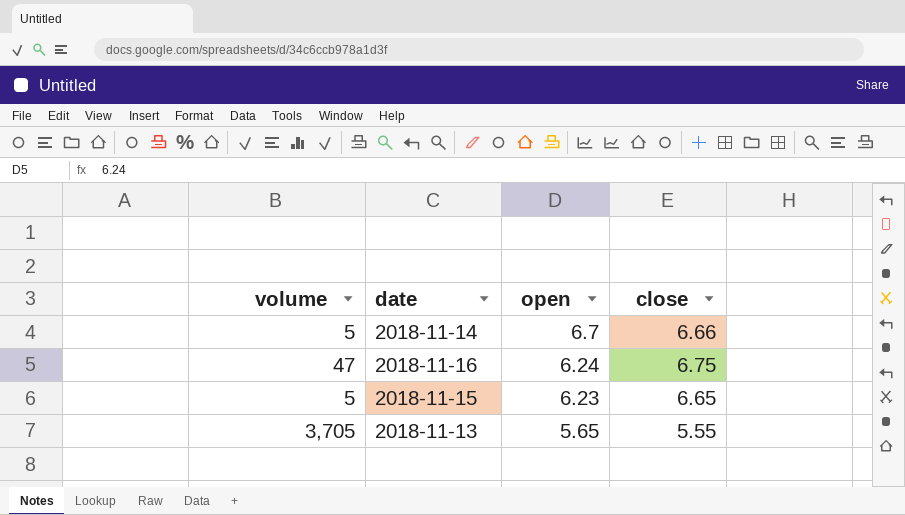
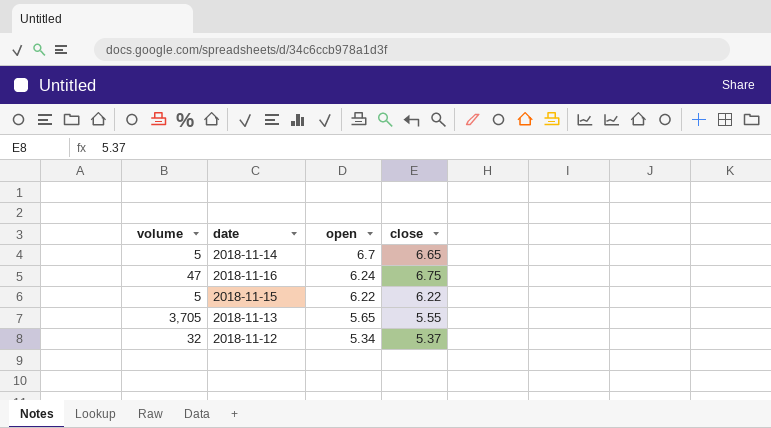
2018-11-14 | close: 6.66 -> 6.65
2018-11-15 | open: 6.23 -> 6.22
2018-11-15 | close: 6.65 -> 6.22
row 2018-11-12: none -> 32 | 5.34 | 5.37

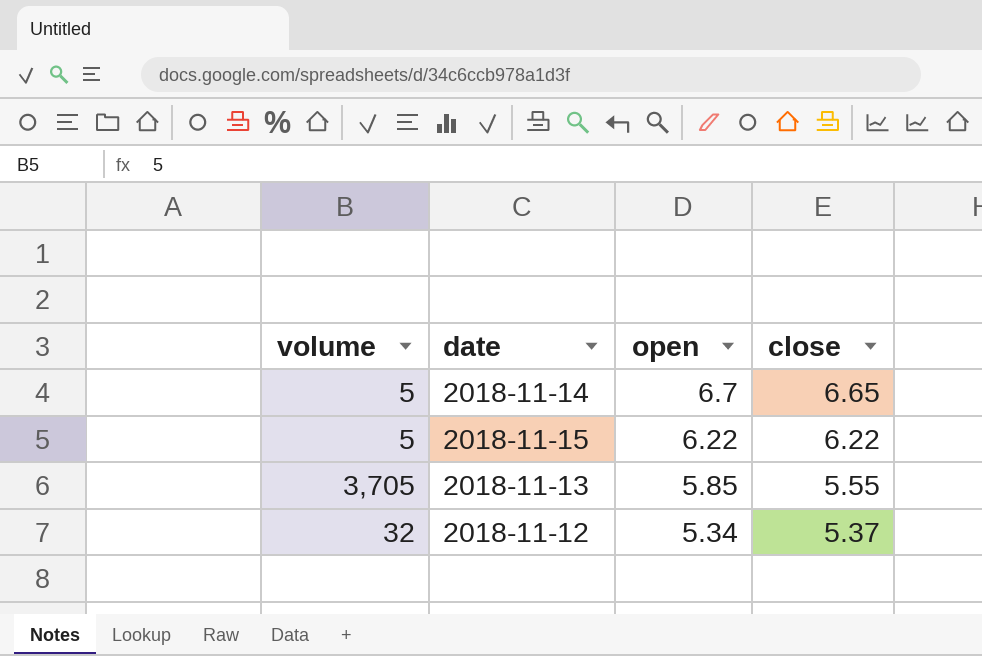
row 2018-11-16: 47 | 6.24 | 6.75 -> none
2018-11-13 | open: 5.65 -> 5.85

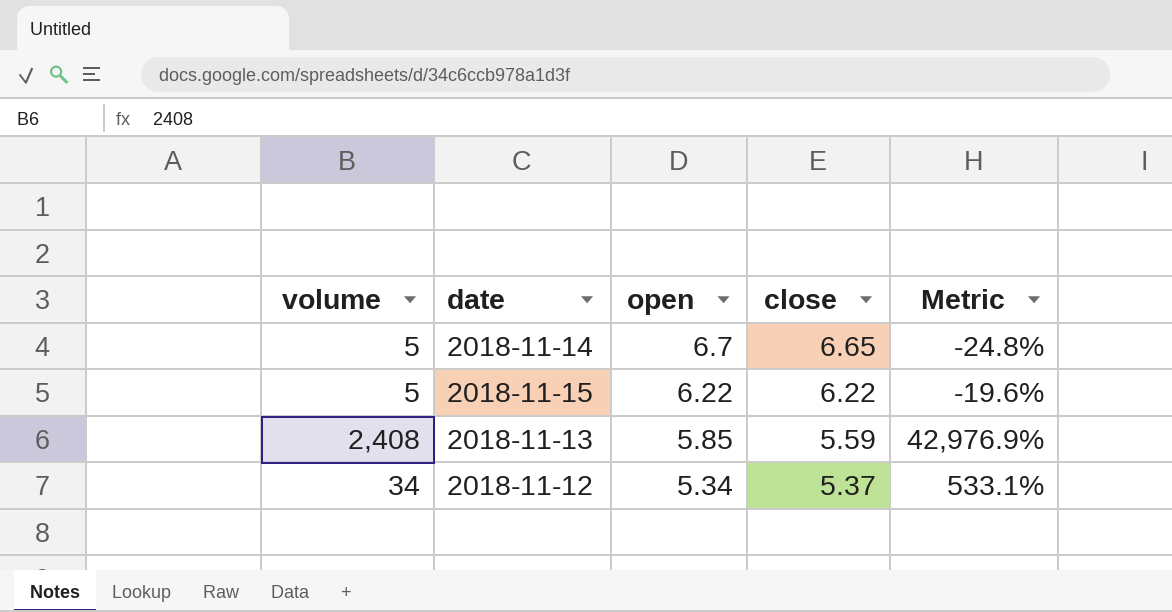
column Metric | formula: none -> ([volume] - [close]) / [close]
2018-11-13 | volume: 3,705 -> 2,408
2018-11-13 | close: 5.55 -> 5.59
2018-11-12 | volume: 32 -> 34

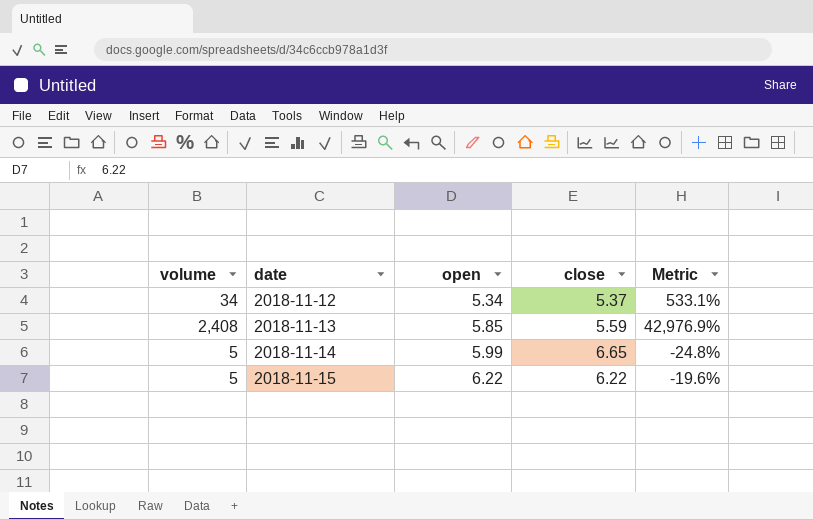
row order: open descending -> date ascending
2018-11-14 | open: 6.7 -> 5.99

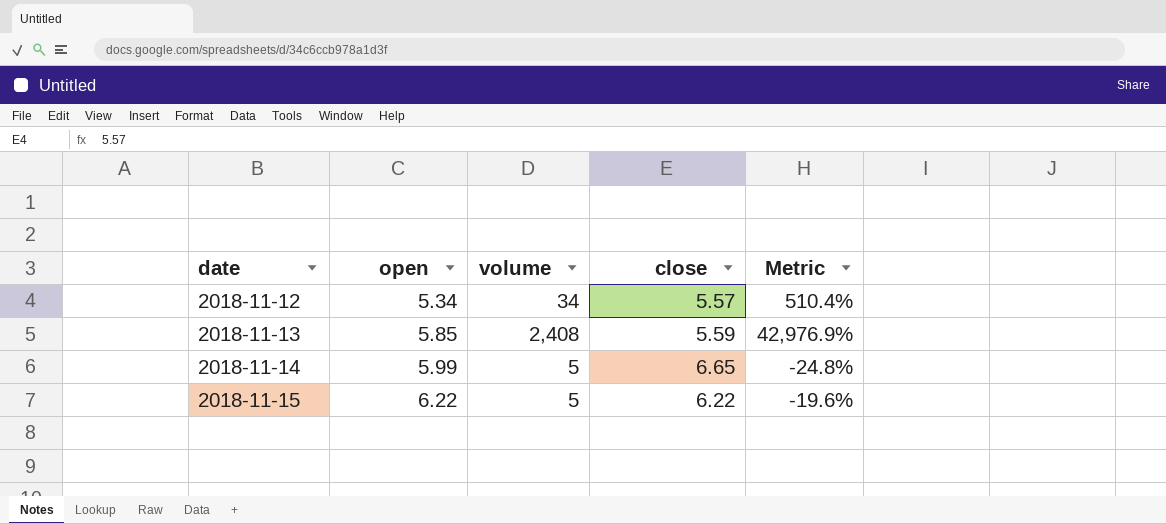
column volume | position: 1 -> 3
2018-11-12 | close: 5.37 -> 5.57
2018-11-12 | Metric: 533.1% -> 510.4%

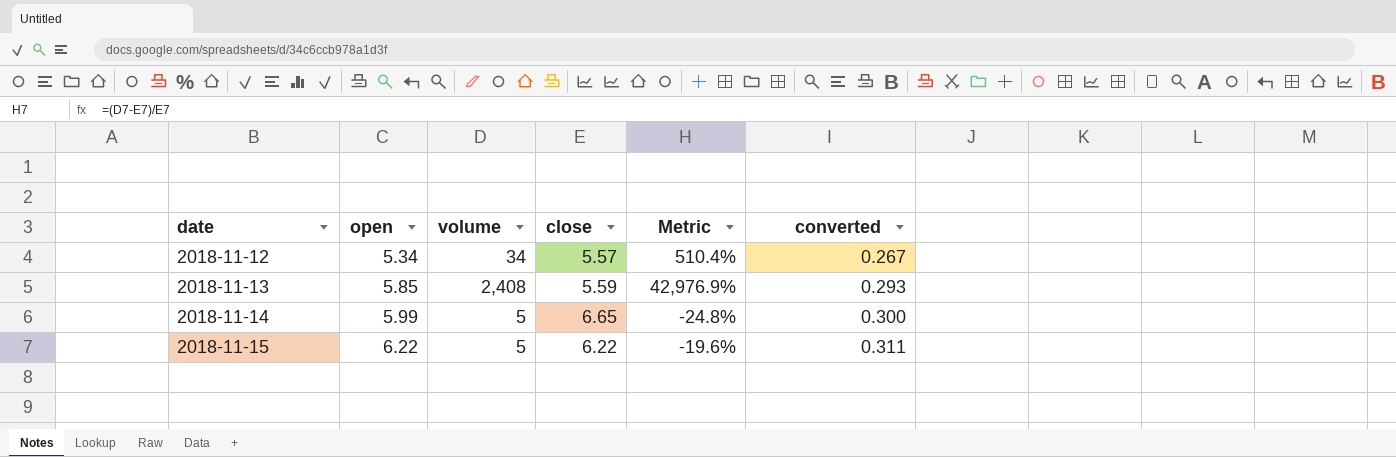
column converted | formula: none -> [open] * 0.05

